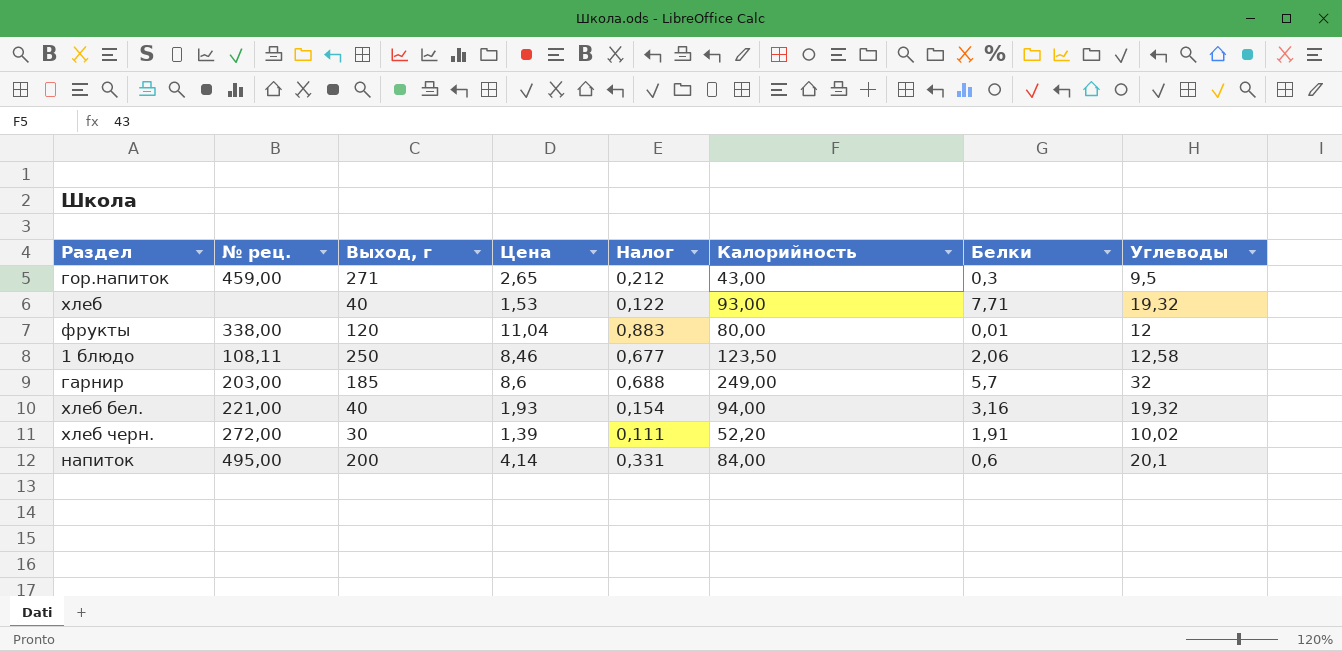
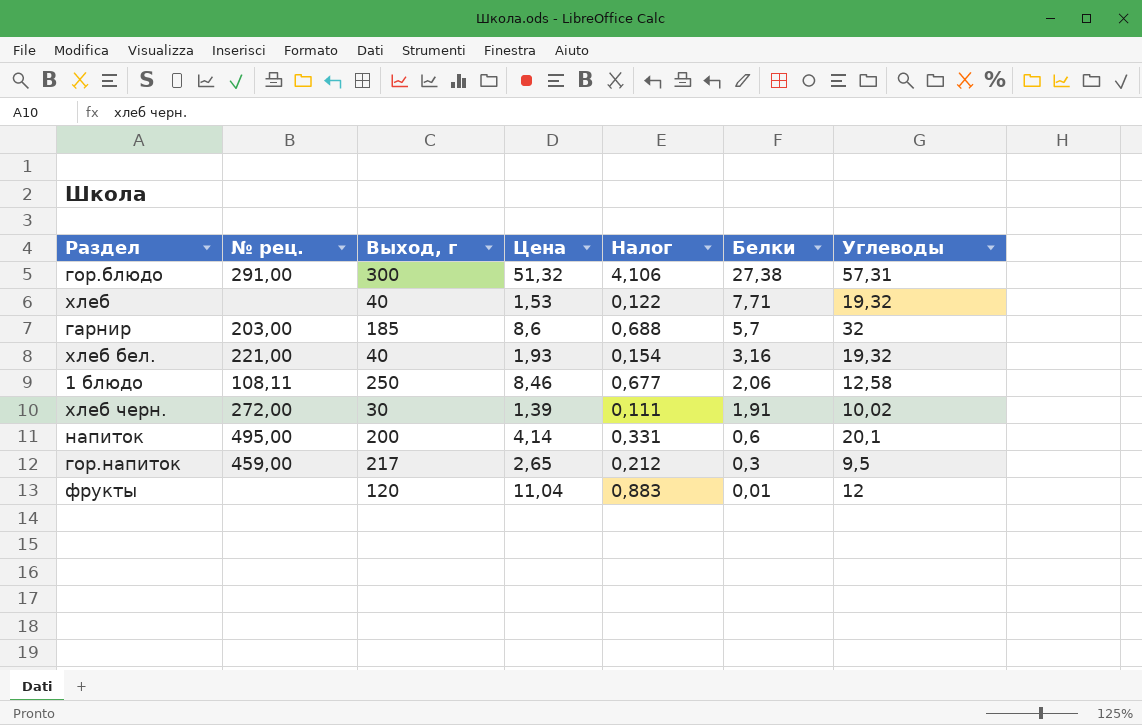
row order: none -> Белки descending
column Калорийность | position: 6 -> none
row гор.блюдо: none -> 291,00 | 300 | 51,32 | 4,106 | 27,38 | 57,31
гор.напиток | Выход, г: 271 -> 217
фрукты | № рец.: 338,00 -> none

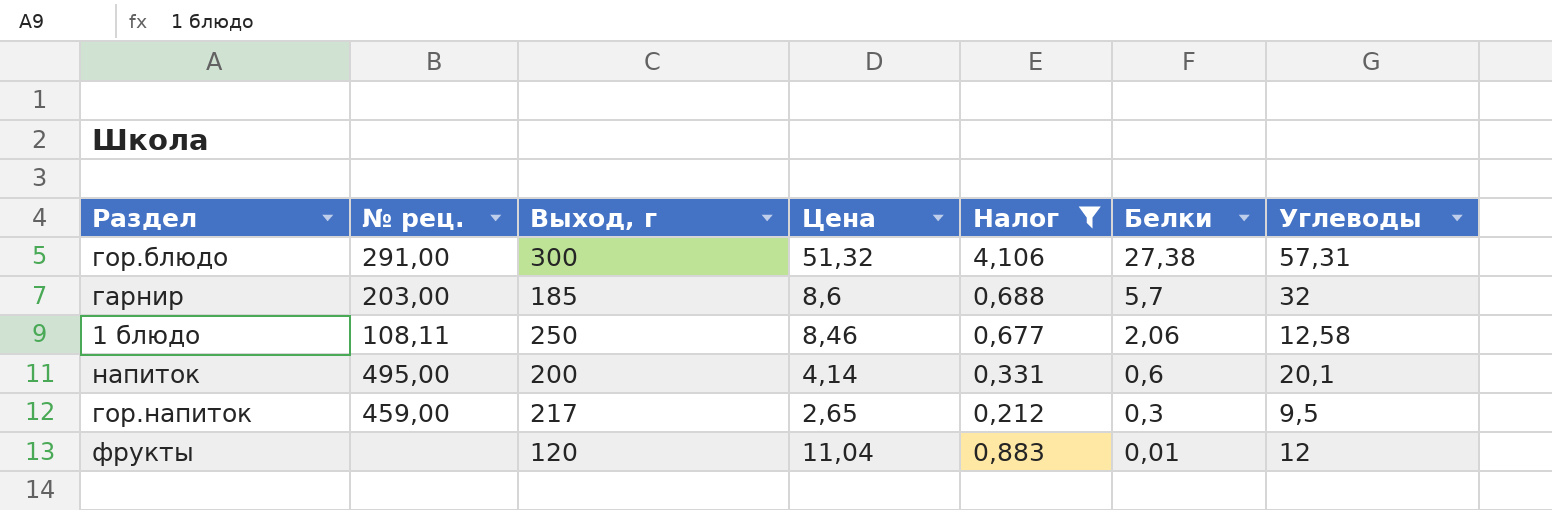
filter: none -> Налог >= 0,212

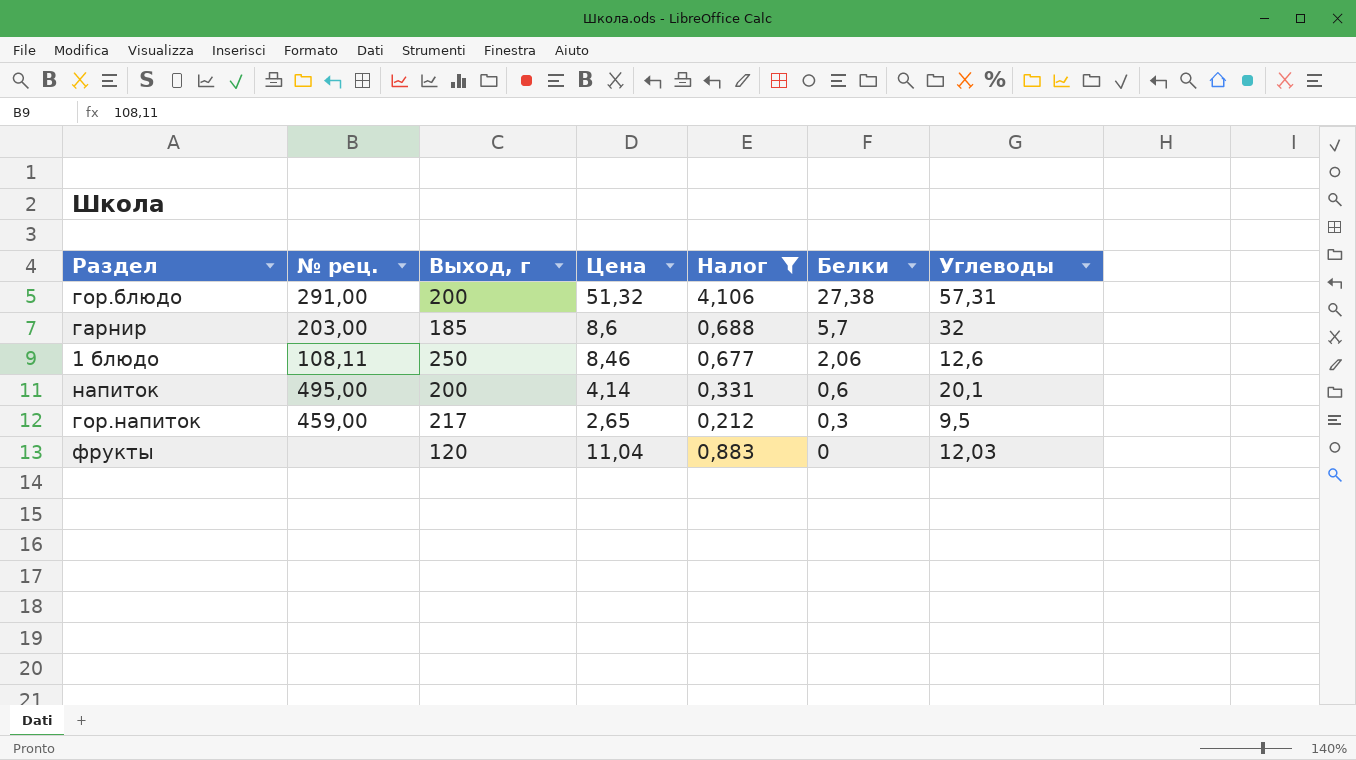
гор.блюдо | Выход, г: 300 -> 200
1 блюдо | Углеводы: 12,58 -> 12,6
фрукты | Белки: 0,01 -> 0
фрукты | Углеводы: 12 -> 12,03

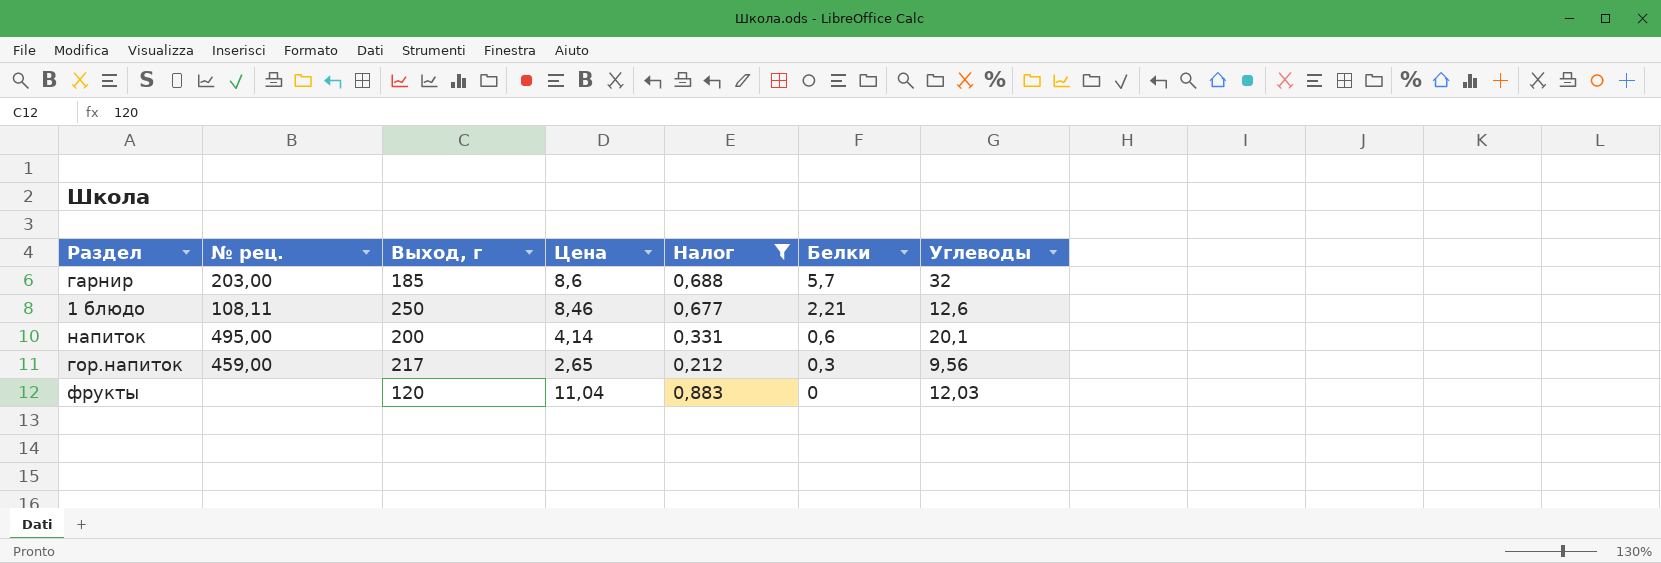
row гор.блюдо: 291,00 | 200 | 51,32 | 4,106 | 27,38 | 57,31 -> none
1 блюдо | Белки: 2,06 -> 2,21
гор.напиток | Углеводы: 9,5 -> 9,56

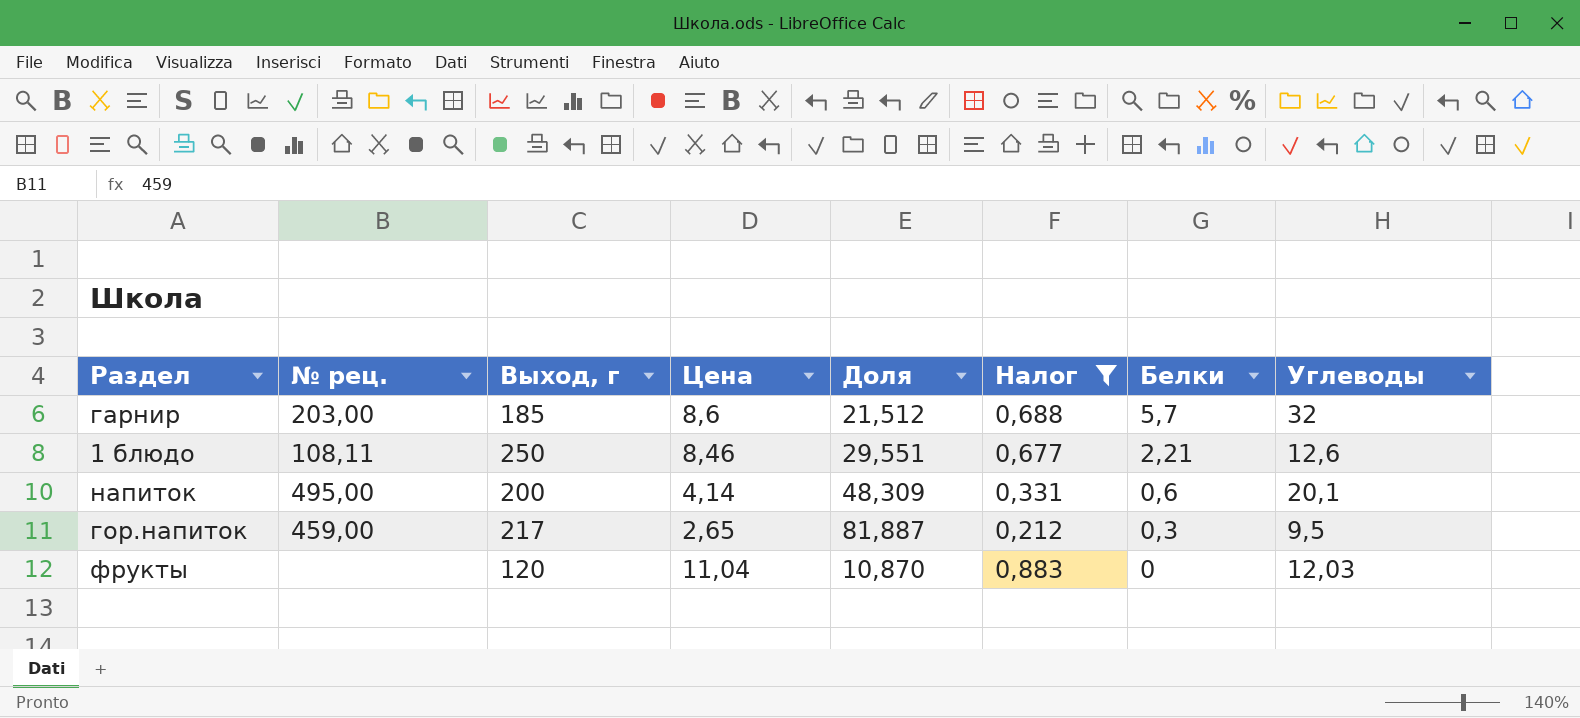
column Доля | formula: none -> [Выход, г] / [Цена]
гор.напиток | Углеводы: 9,56 -> 9,5

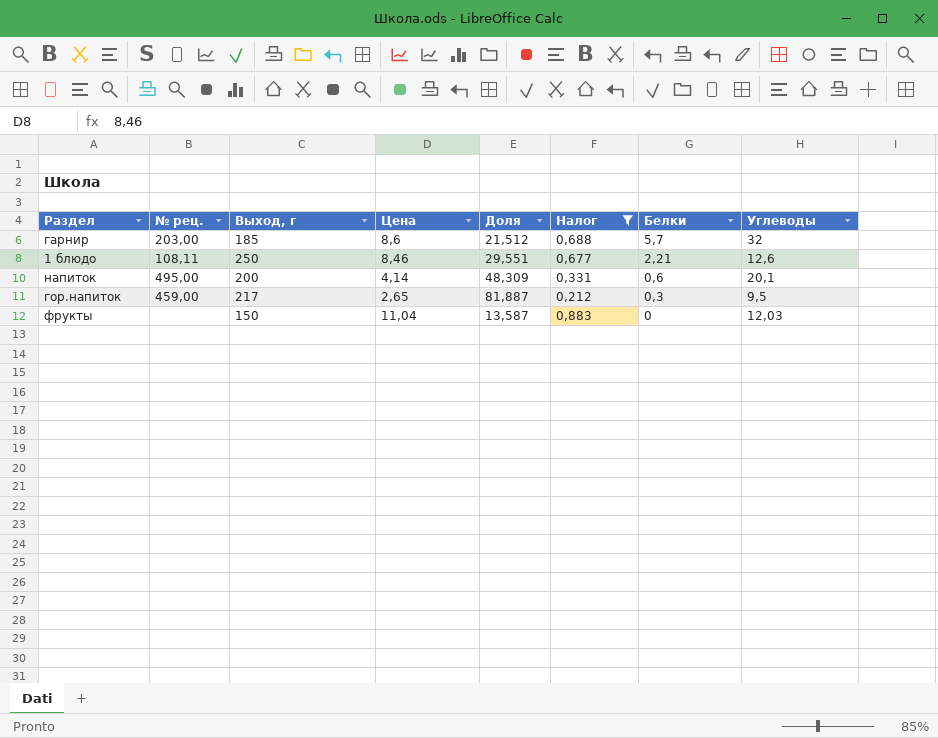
фрукты | Выход, г: 120 -> 150
фрукты | Доля: 10,870 -> 13,587

